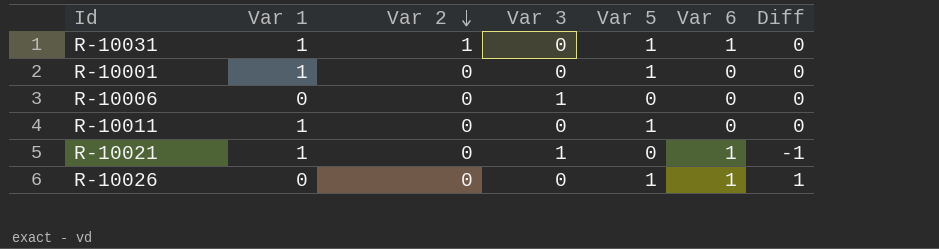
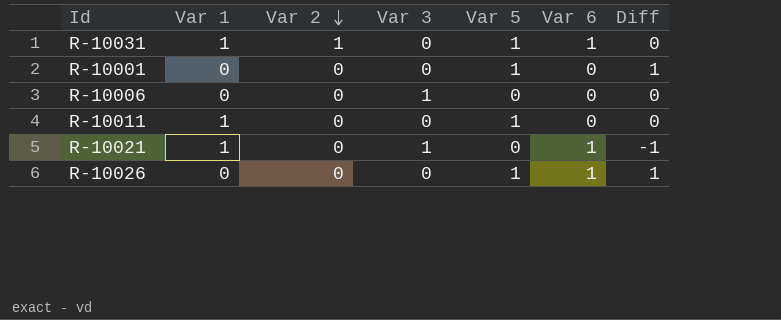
R-10001 | Var 1: 1 -> 0
R-10001 | Diff: 0 -> 1

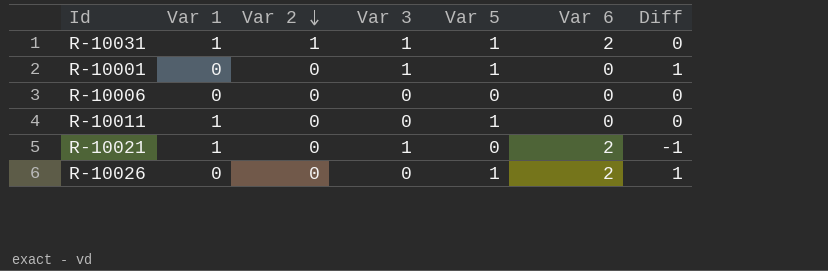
R-10031 | Var 3: 0 -> 1
R-10031 | Var 6: 1 -> 2
R-10001 | Var 3: 0 -> 1
R-10006 | Var 3: 1 -> 0
R-10021 | Var 6: 1 -> 2
R-10026 | Var 6: 1 -> 2

